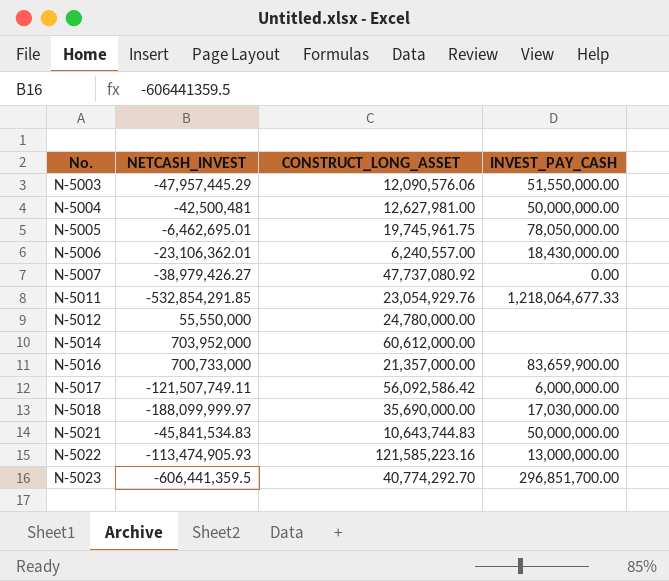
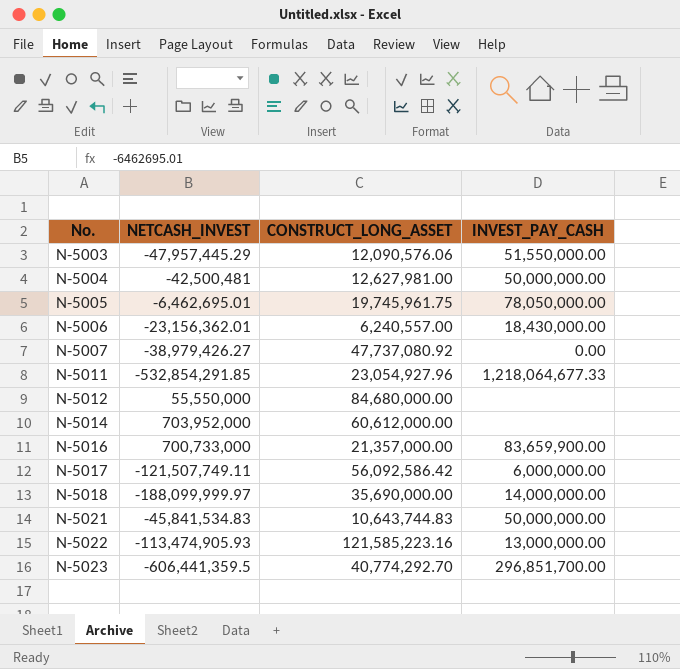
N-5006 | NETCASH_INVEST: -23,106,362.01 -> -23,156,362.01
N-5011 | CONSTRUCT_LONG_ASSET: 23,054,929.76 -> 23,054,927.96
N-5012 | CONSTRUCT_LONG_ASSET: 24,780,000.00 -> 84,680,000.00
N-5018 | INVEST_PAY_CASH: 17,030,000.00 -> 14,000,000.00

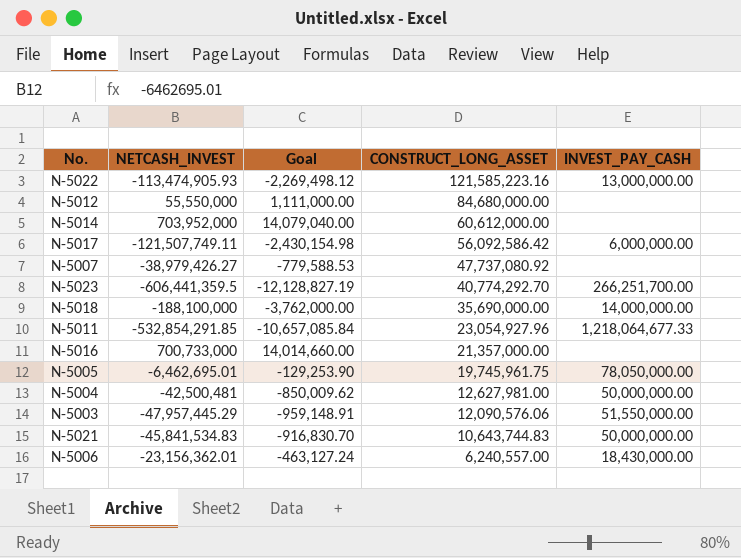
row order: No. ascending -> CONSTRUCT_LONG_ASSET descending
column Goal | formula: none -> [NETCASH_INVEST] * 0.02
N-5007 | INVEST_PAY_CASH: 0.00 -> none
N-5023 | INVEST_PAY_CASH: 296,851,700.00 -> 266,251,700.00
N-5018 | NETCASH_INVEST: -188,099,999.97 -> -188,100,000
N-5016 | INVEST_PAY_CASH: 83,659,900.00 -> none

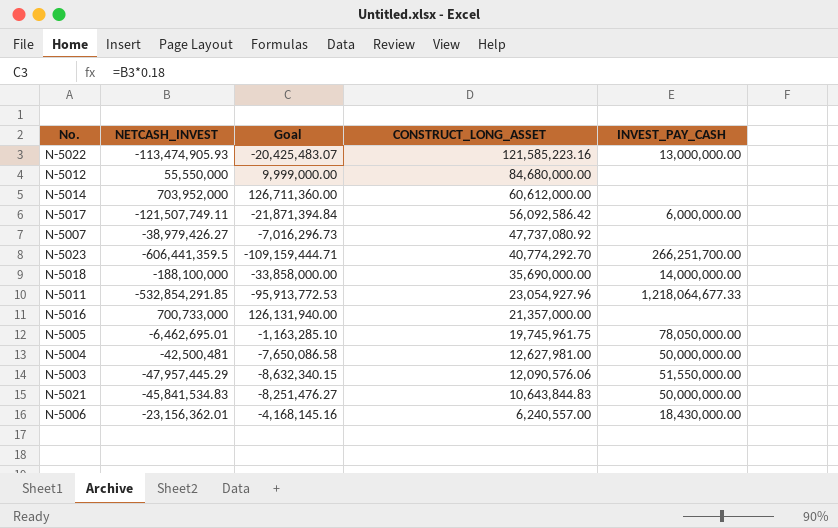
column Goal | formula: [NETCASH_INVEST] * 0.02 -> [NETCASH_INVEST] * 0.18
N-5021 | CONSTRUCT_LONG_ASSET: 10,643,744.83 -> 10,643,844.83

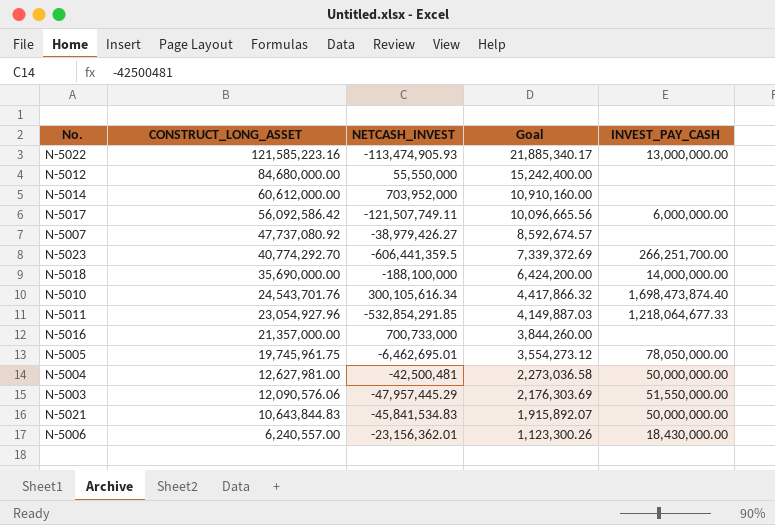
column CONSTRUCT_LONG_ASSET | position: 4 -> 2
column Goal | formula: [NETCASH_INVEST] * 0.18 -> [CONSTRUCT_LONG_ASSET] * 0.18
row N-5010: none -> 24,543,701.76 | 300,105,616.34 | 4,417,866.32 | 1,698,473,874.40

